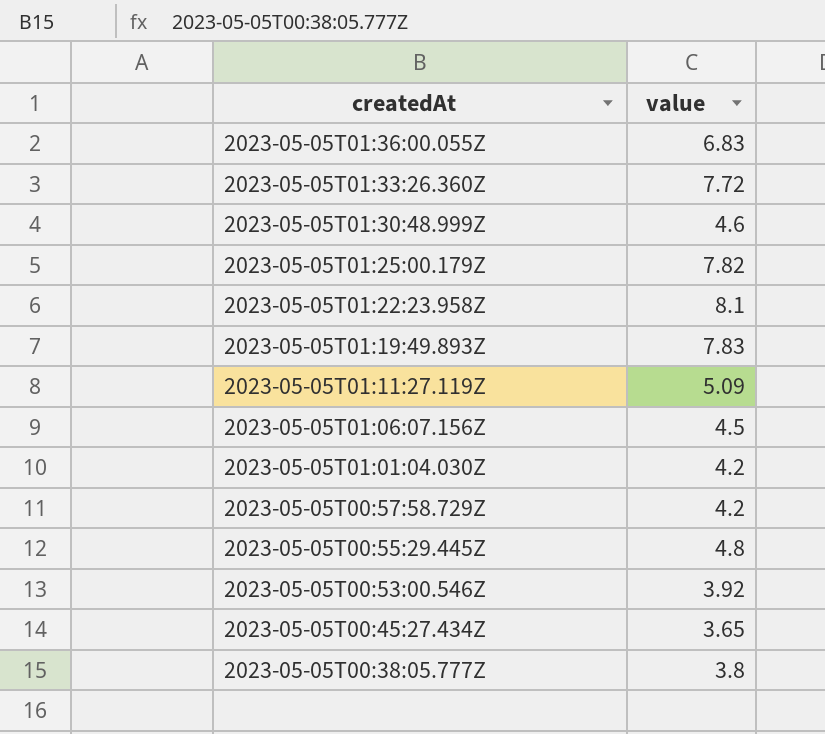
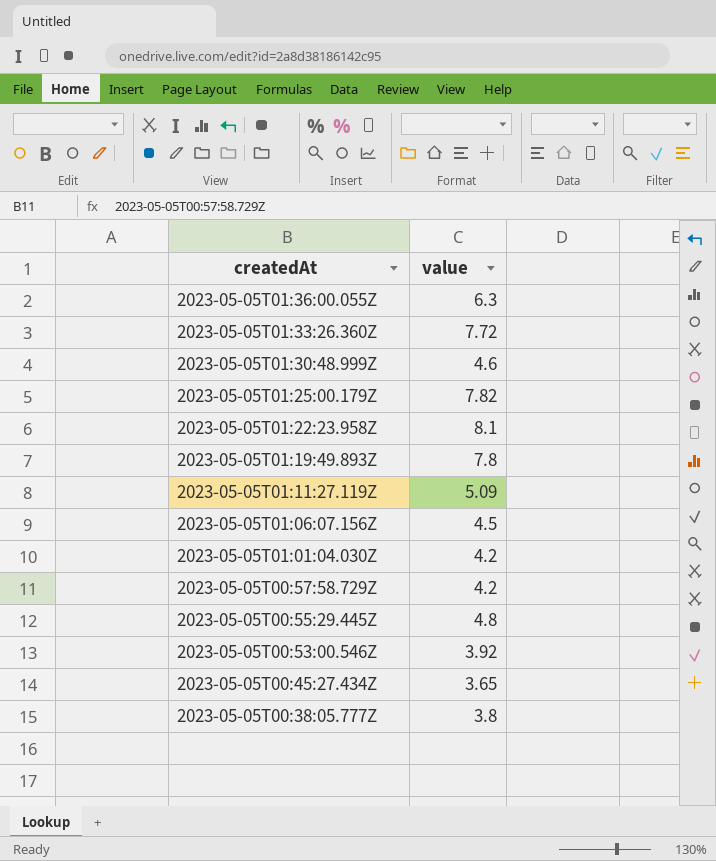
2023-05-05T01:36:00.055Z | value: 6.83 -> 6.3
2023-05-05T01:19:49.893Z | value: 7.83 -> 7.8

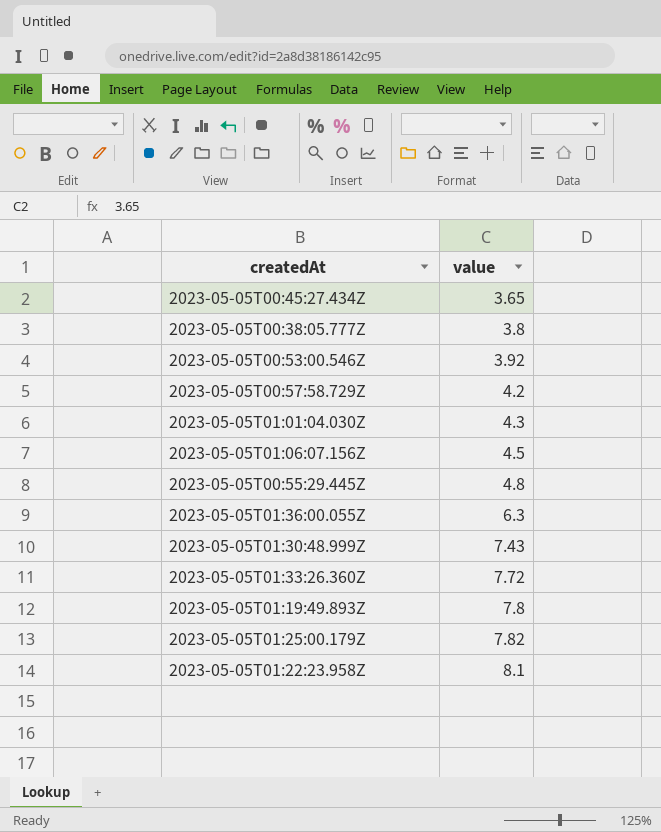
row order: createdAt descending -> value ascending
row 2023-05-05T01:11:27.119Z: 5.09 -> none
2023-05-05T01:01:04.030Z | value: 4.2 -> 4.3
2023-05-05T01:30:48.999Z | value: 4.6 -> 7.43

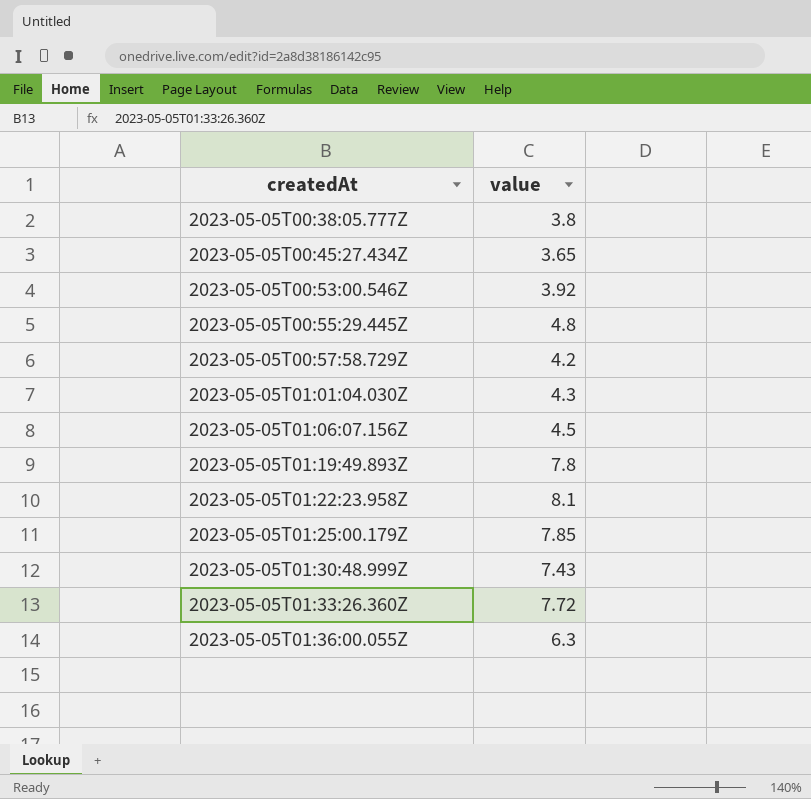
row order: value ascending -> createdAt ascending
2023-05-05T01:25:00.179Z | value: 7.82 -> 7.85

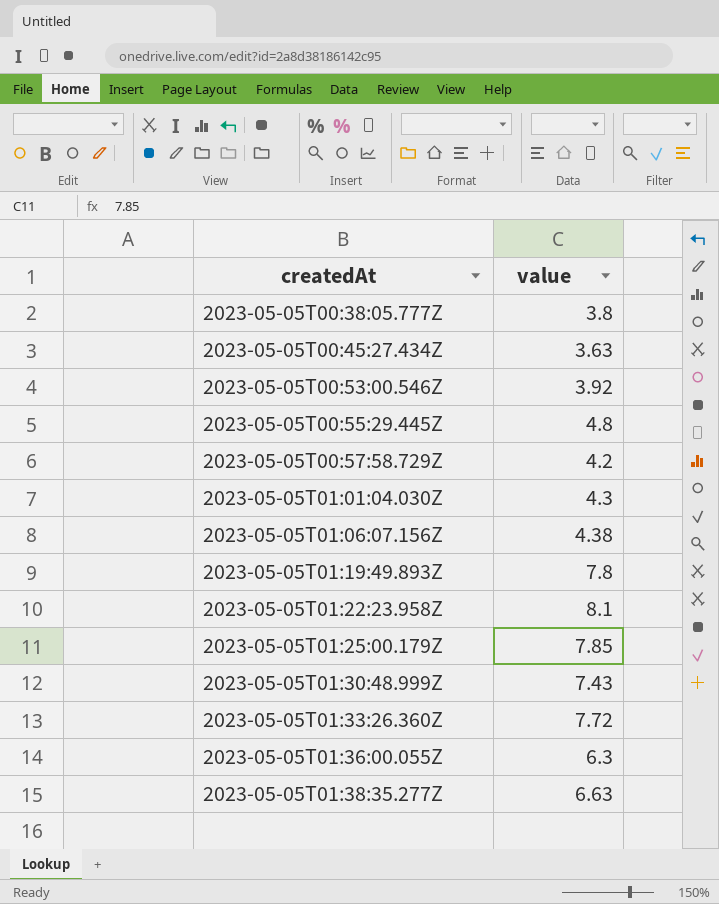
2023-05-05T00:45:27.434Z | value: 3.65 -> 3.63
2023-05-05T01:06:07.156Z | value: 4.5 -> 4.38
row 2023-05-05T01:38:35.277Z: none -> 6.63

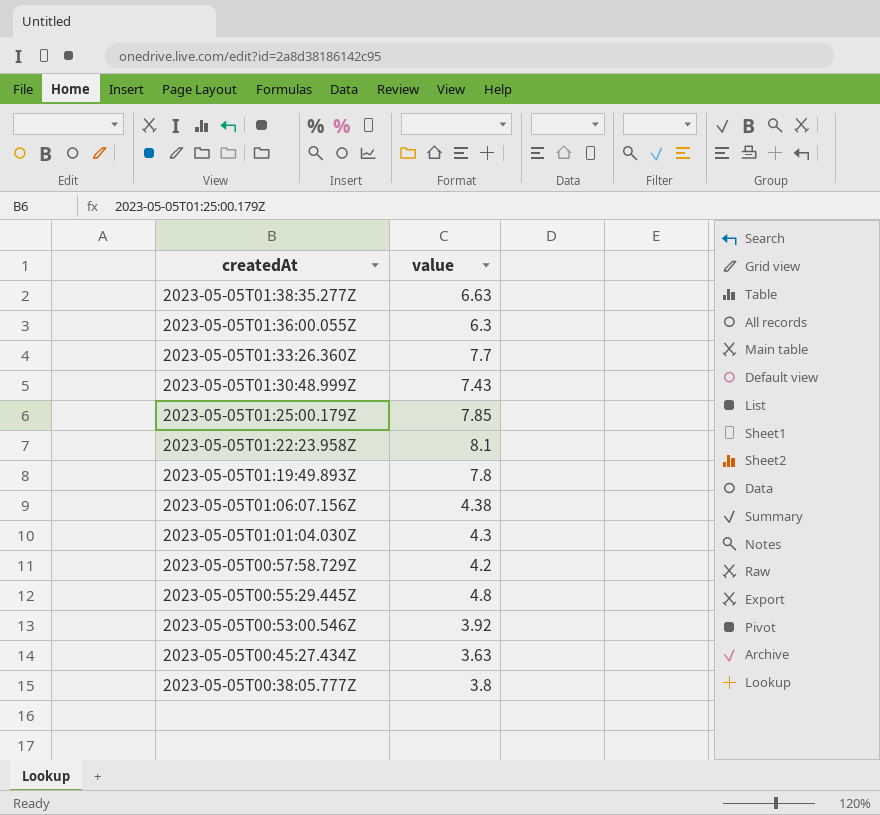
row order: createdAt ascending -> createdAt descending
2023-05-05T01:33:26.360Z | value: 7.72 -> 7.7

